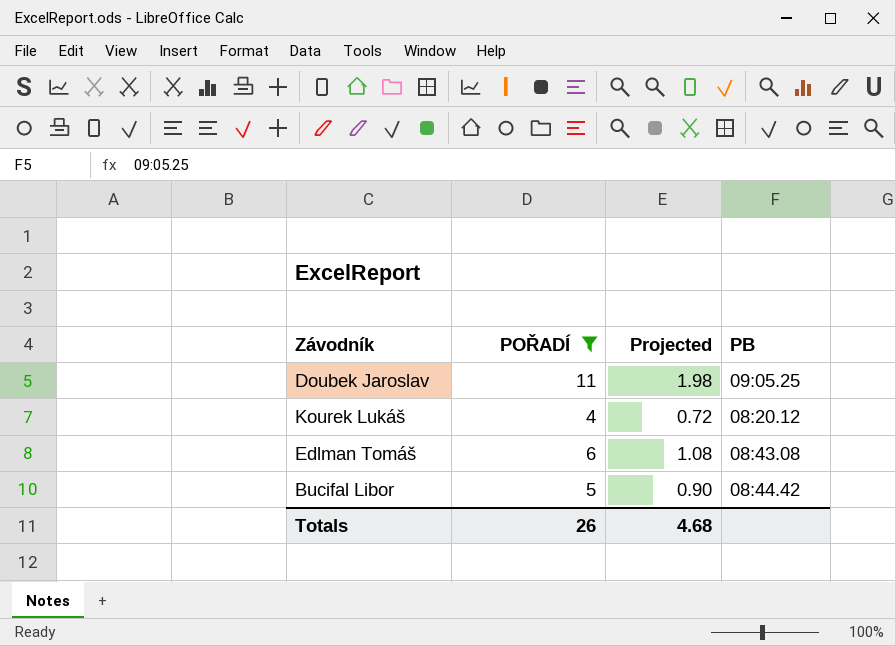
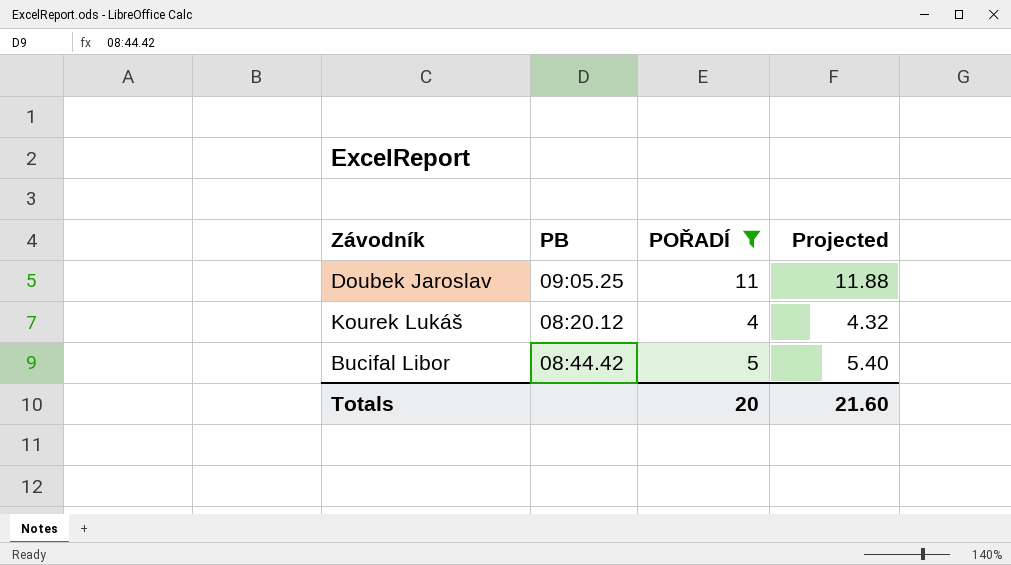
column PB | position: 4 -> 2
column Projected | formula: [POŘADÍ] * 0.18 -> [POŘADÍ] * 1.08
row Edlman Tomáš: 6 | 1.08 | 08:43.08 -> none
Totals | POŘADÍ: 26 -> 20
Totals | Projected: 4.68 -> 21.60

